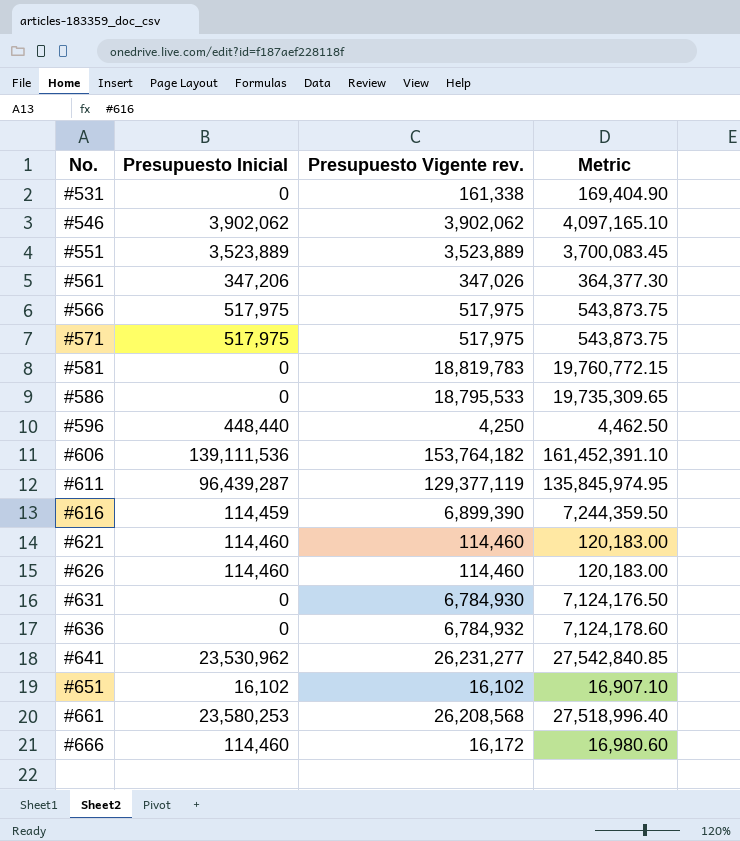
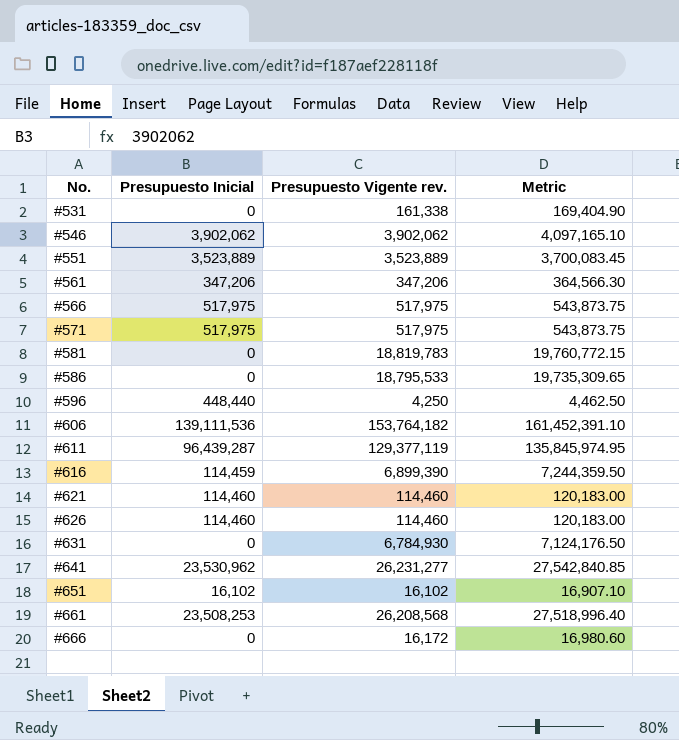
row #636: 0 | 6,784,932 | 7,124,178.60 -> none
#561 | Presupuesto Vigente rev.: 347,026 -> 347,206
#561 | Metric: 364,377.30 -> 364,566.30
#661 | Presupuesto Inicial: 23,580,253 -> 23,508,253
#666 | Presupuesto Inicial: 114,460 -> 0

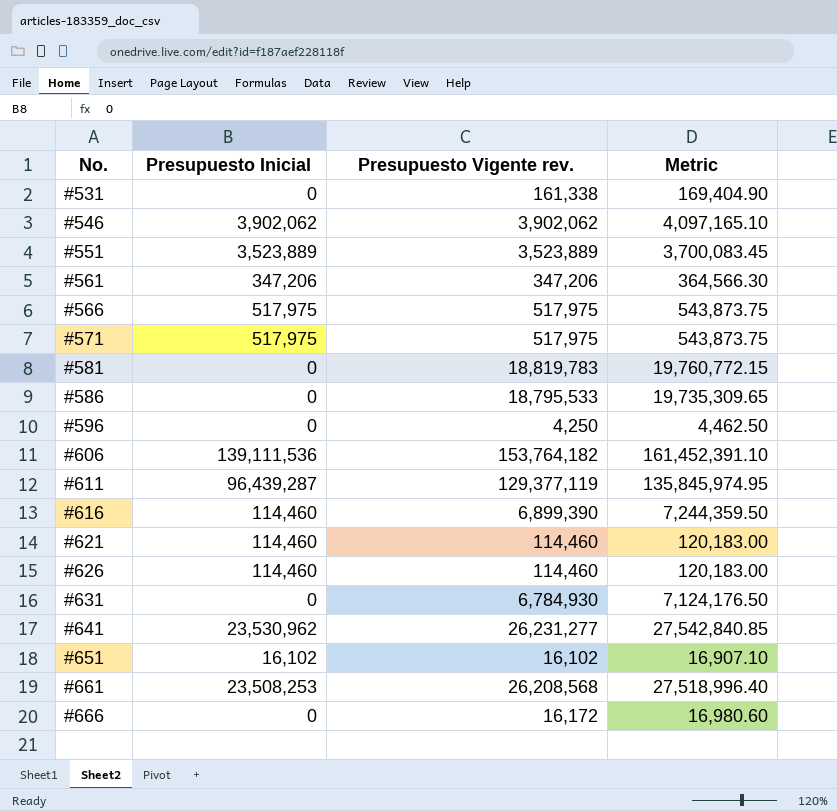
#596 | Presupuesto Inicial: 448,440 -> 0
#616 | Presupuesto Inicial: 114,459 -> 114,460

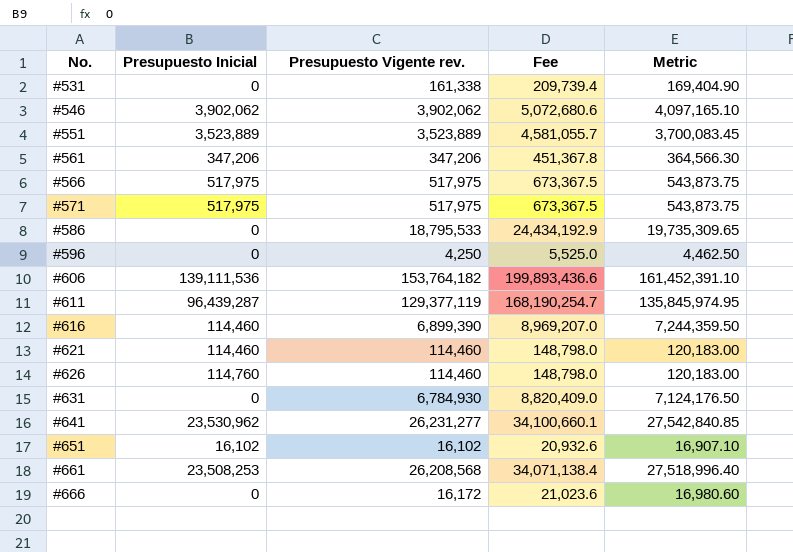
column Fee | formula: none -> [Presupuesto Vigente rev.] * 1.3
row #581: 0 | 18,819,783 | 19,760,772.15 -> none
#626 | Presupuesto Inicial: 114,460 -> 114,760

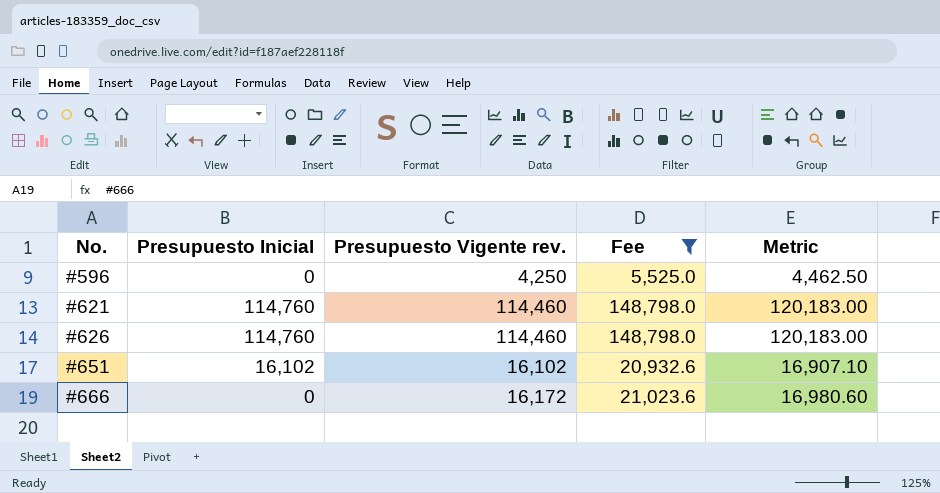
filter: none -> Fee <= 148,798.0
#621 | Presupuesto Inicial: 114,460 -> 114,760

